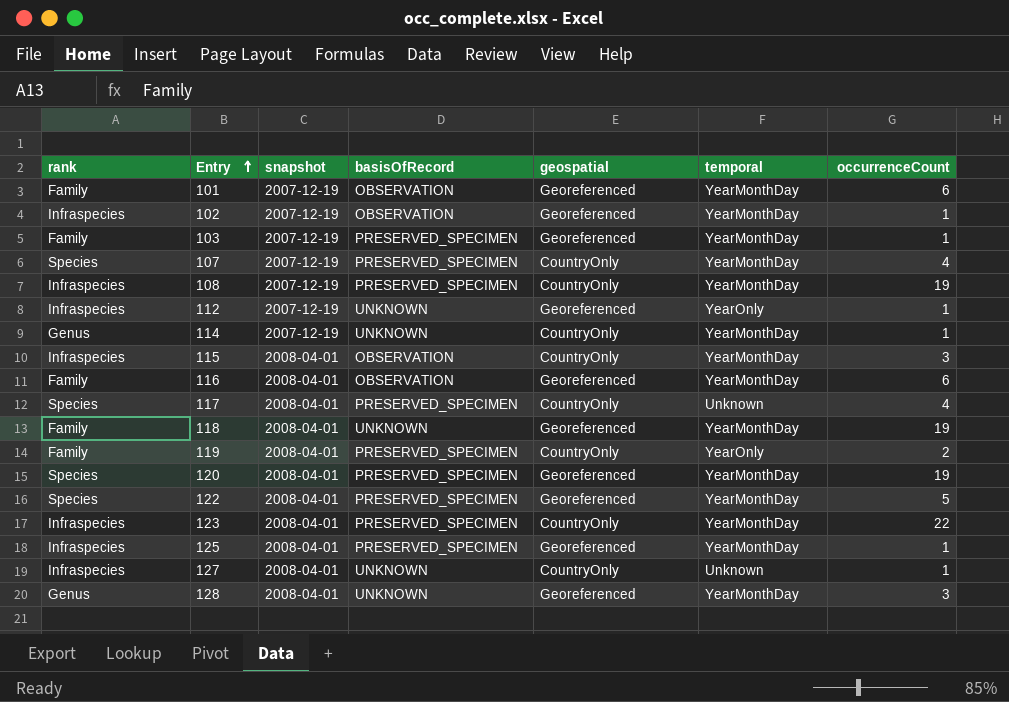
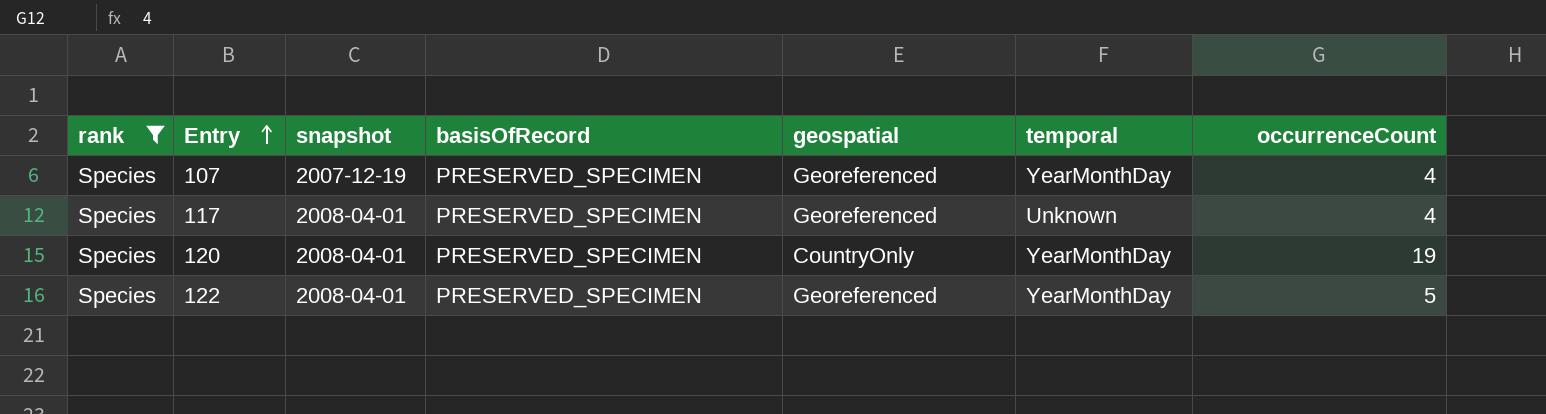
filter: none -> rank = Species
107 | geospatial: CountryOnly -> Georeferenced
117 | geospatial: CountryOnly -> Georeferenced
120 | geospatial: Georeferenced -> CountryOnly

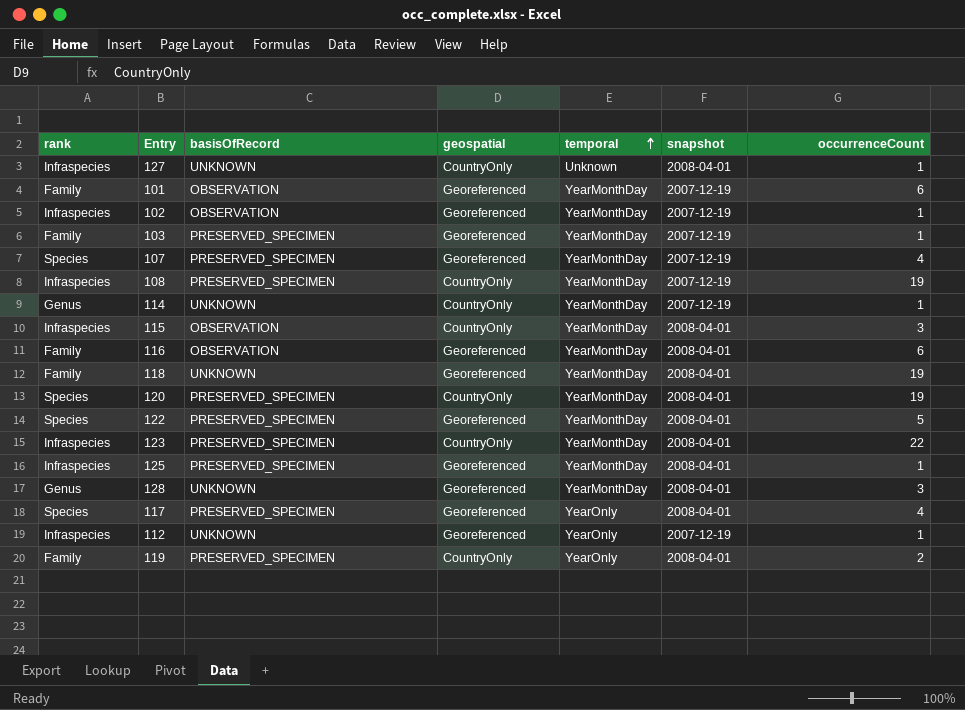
filter: rank = Species -> none
row order: Entry ascending -> temporal ascending
column snapshot | position: 3 -> 6
117 | temporal: Unknown -> YearOnly

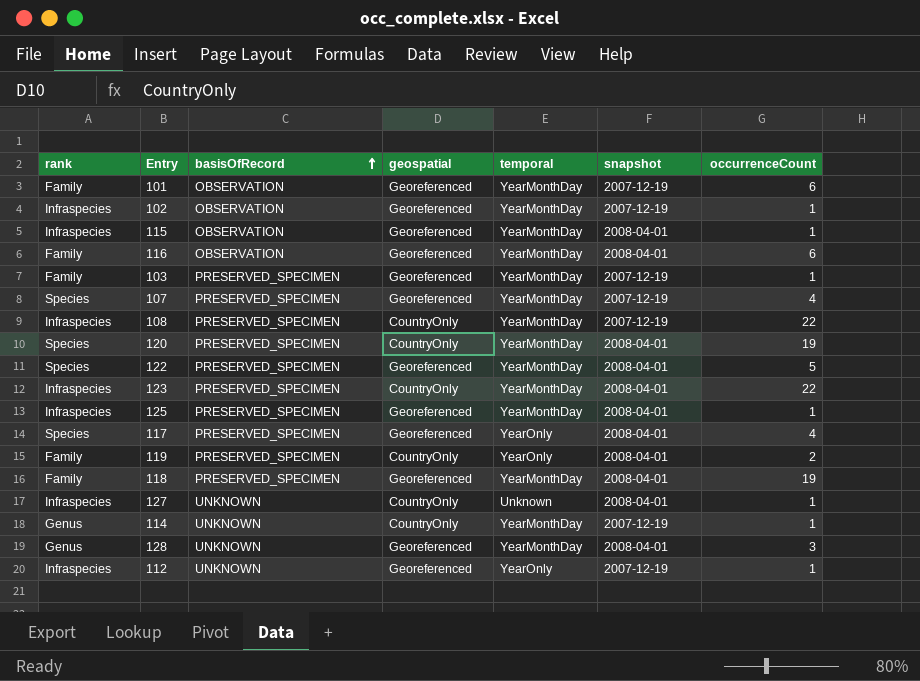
row order: temporal ascending -> basisOfRecord ascending
115 | geospatial: CountryOnly -> Georeferenced
115 | occurrenceCount: 3 -> 1
108 | occurrenceCount: 19 -> 22
118 | basisOfRecord: UNKNOWN -> PRESERVED_SPECIMEN

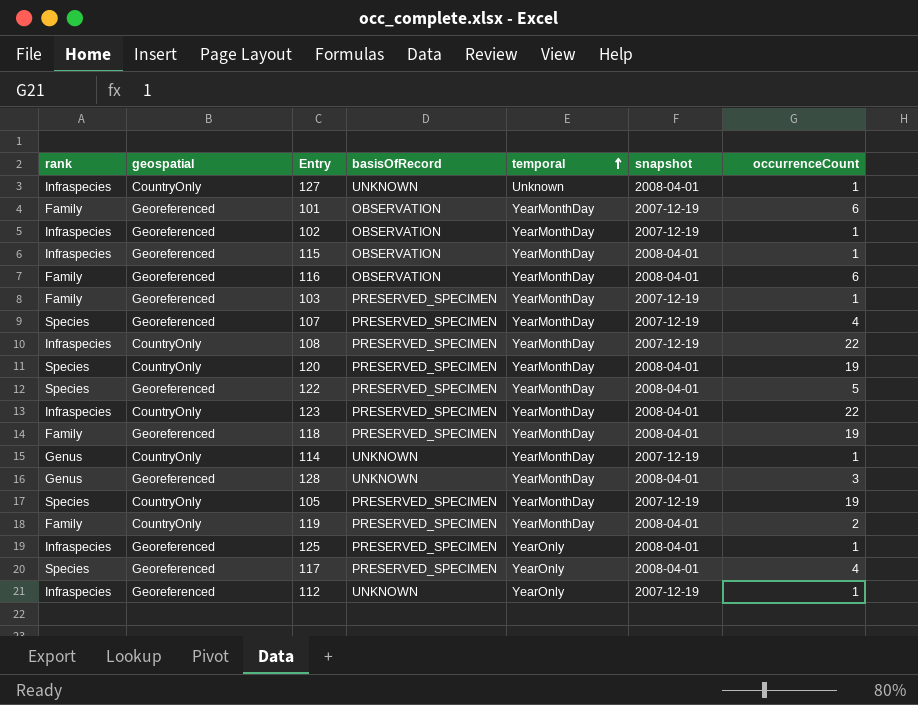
row order: basisOfRecord ascending -> temporal ascending
column geospatial | position: 4 -> 2
row 105: none -> Species | CountryOnly | PRESERVED_SPECIMEN | YearMonthDay | 2007-12-19 | 19
119 | temporal: YearOnly -> YearMonthDay
125 | temporal: YearMonthDay -> YearOnly

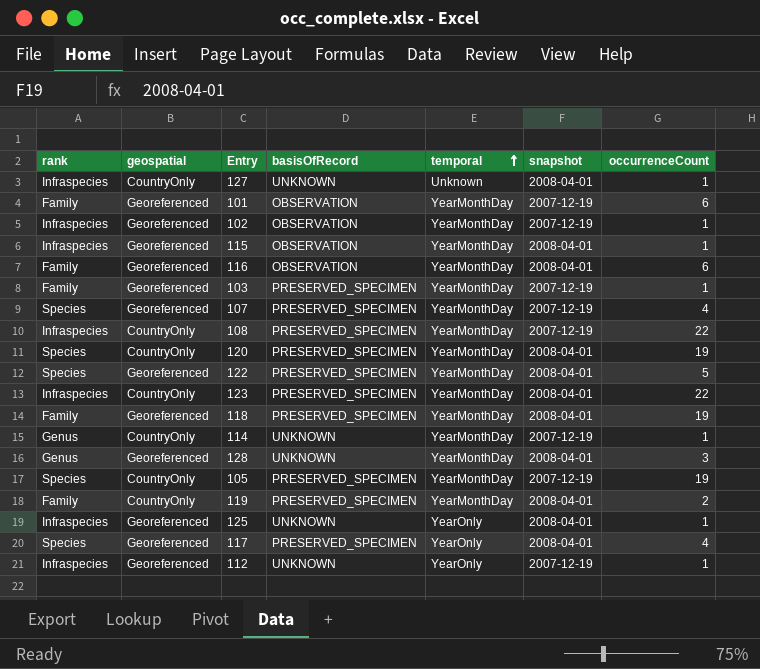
125 | basisOfRecord: PRESERVED_SPECIMEN -> UNKNOWN

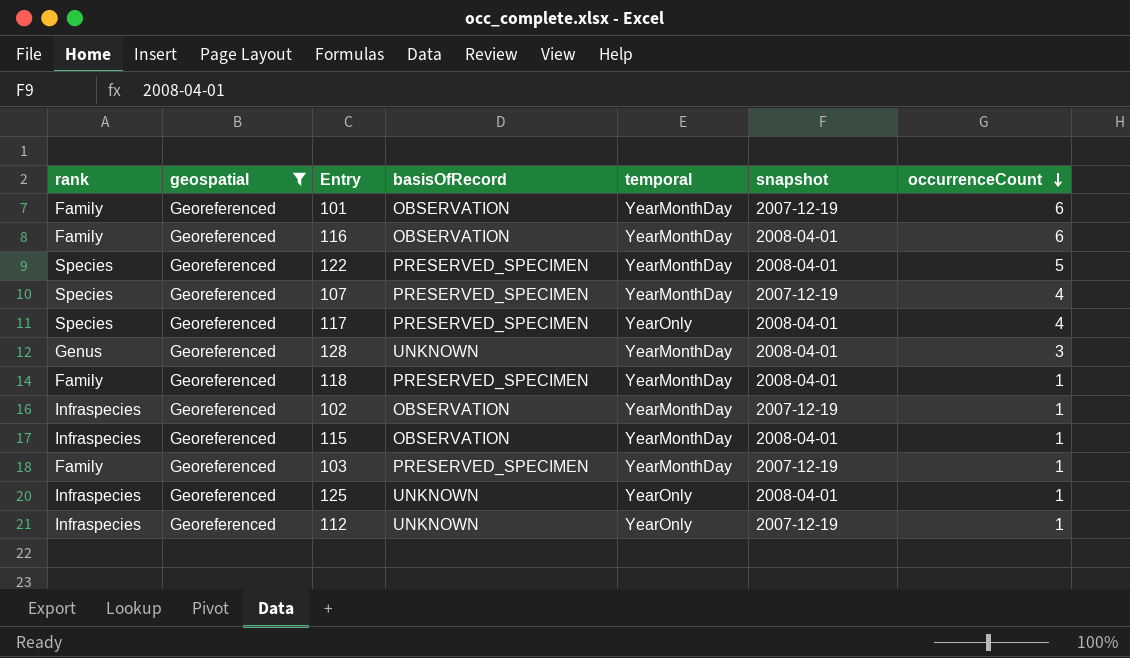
filter: none -> geospatial = Georeferenced
row order: temporal ascending -> occurrenceCount descending
118 | occurrenceCount: 19 -> 1

